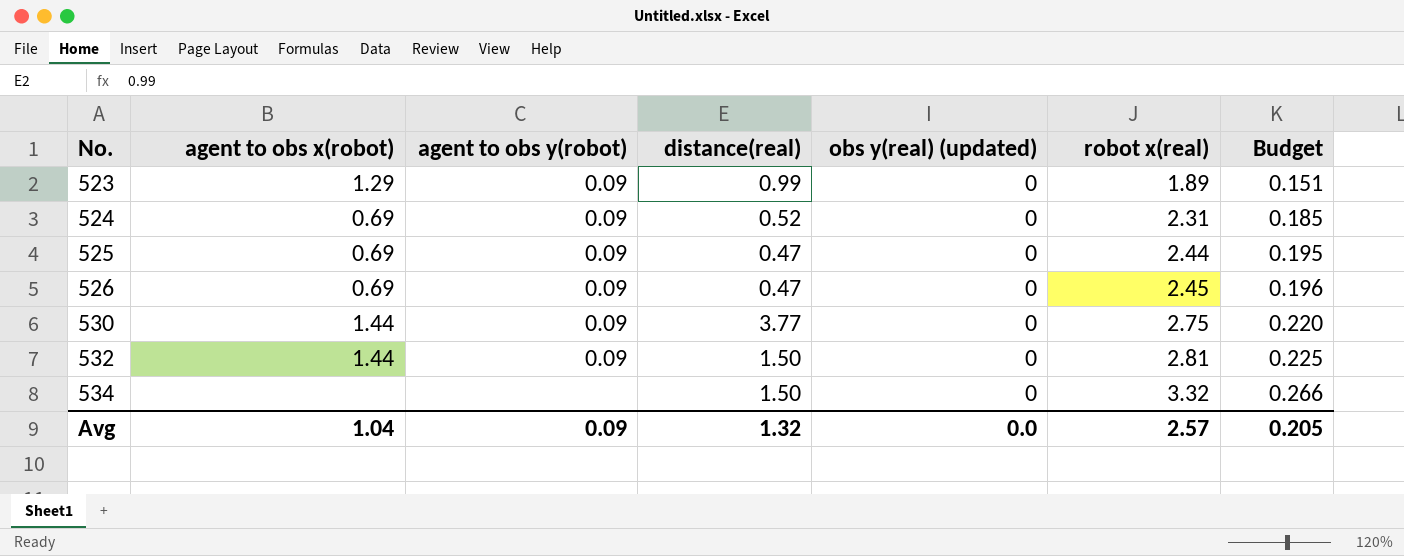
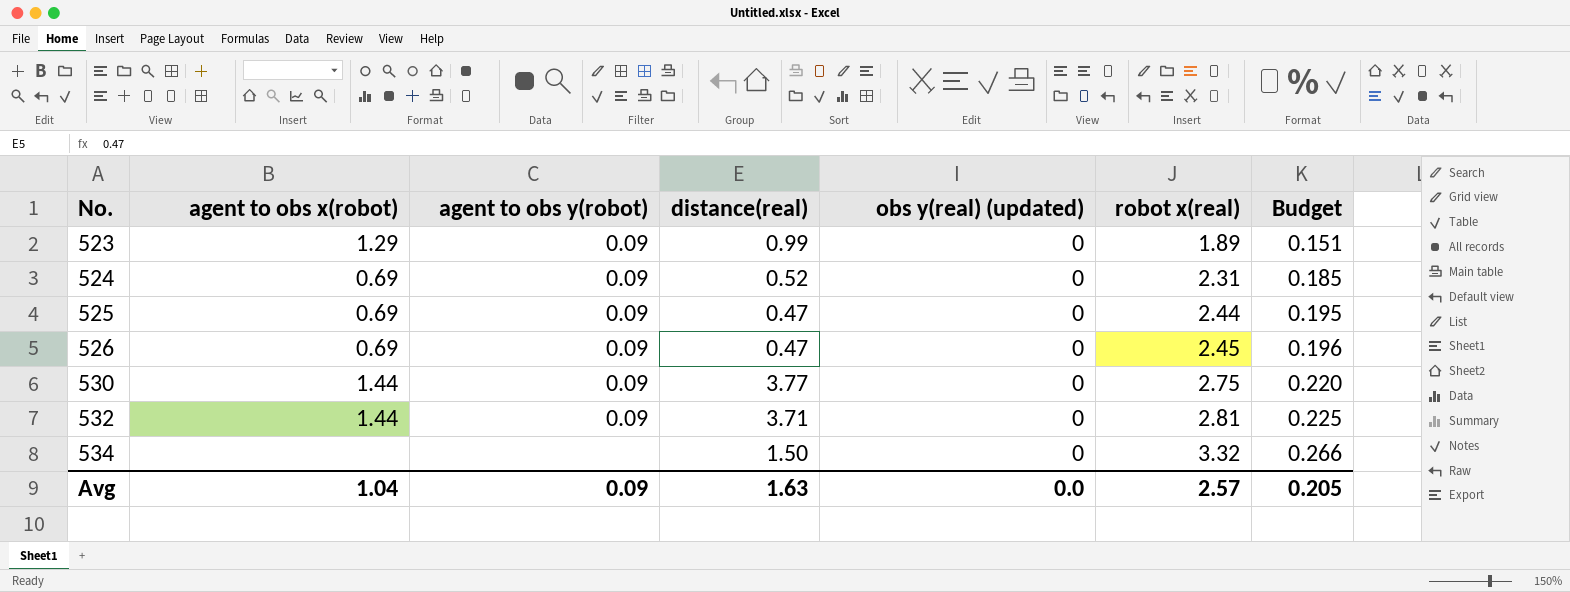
532 | distance(real): 1.50 -> 3.71
Avg | distance(real): 1.32 -> 1.63

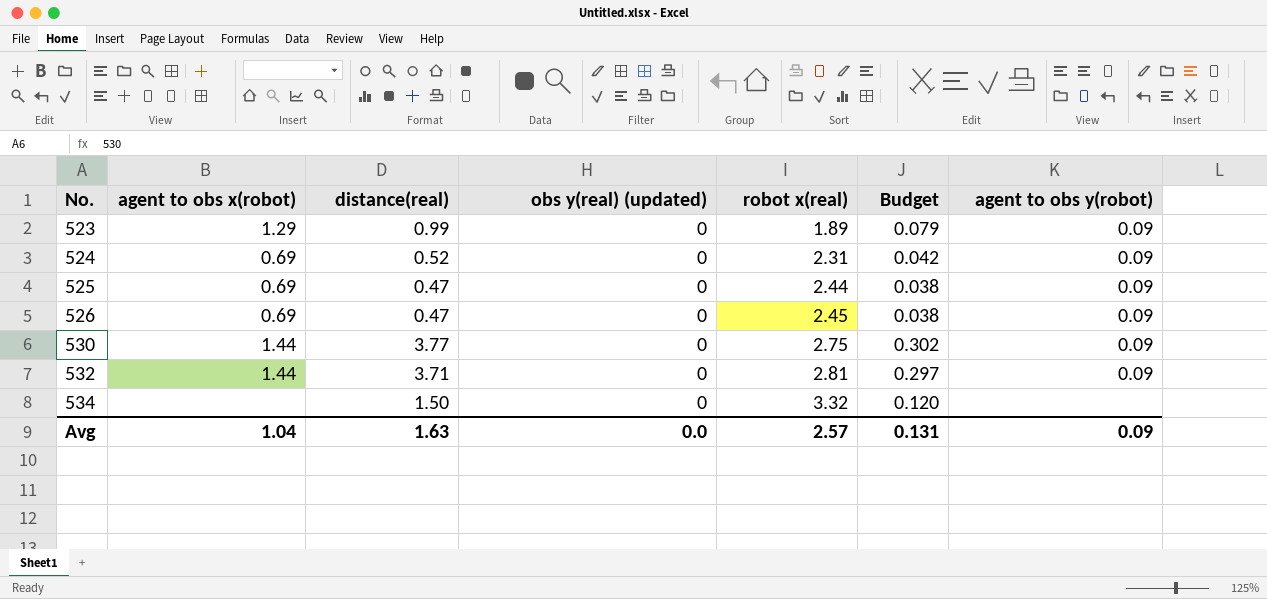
column Budget | formula: [robot x(real)] * 0.08 -> [distance(real)] * 0.08
column agent to obs y(robot) | position: 3 -> 7
Avg | Budget: 0.205 -> 0.131

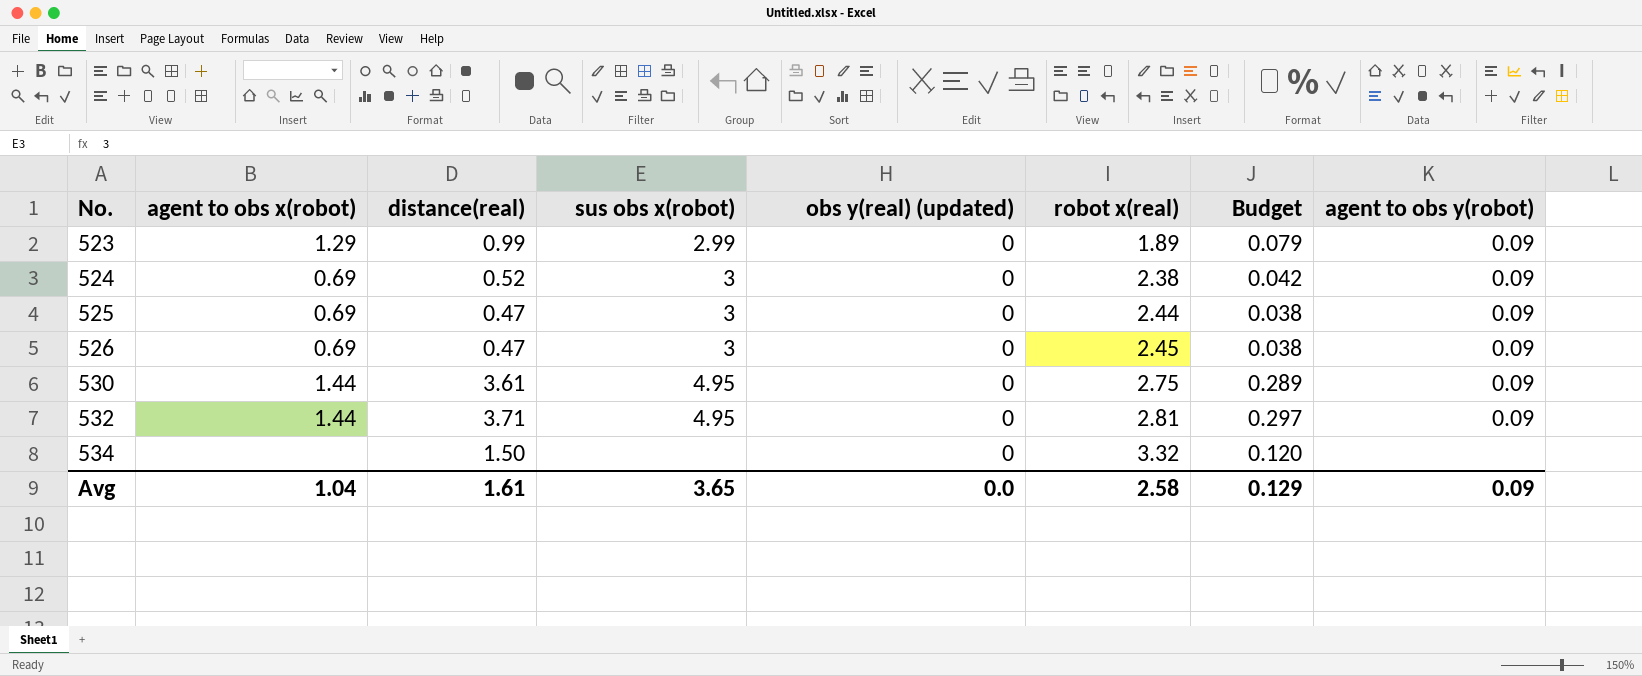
column sus obs x(robot) | position: none -> 4
524 | robot x(real): 2.31 -> 2.38
530 | distance(real): 3.77 -> 3.61
530 | Budget: 0.302 -> 0.289
Avg | distance(real): 1.63 -> 1.61
Avg | robot x(real): 2.57 -> 2.58
Avg | Budget: 0.131 -> 0.129

